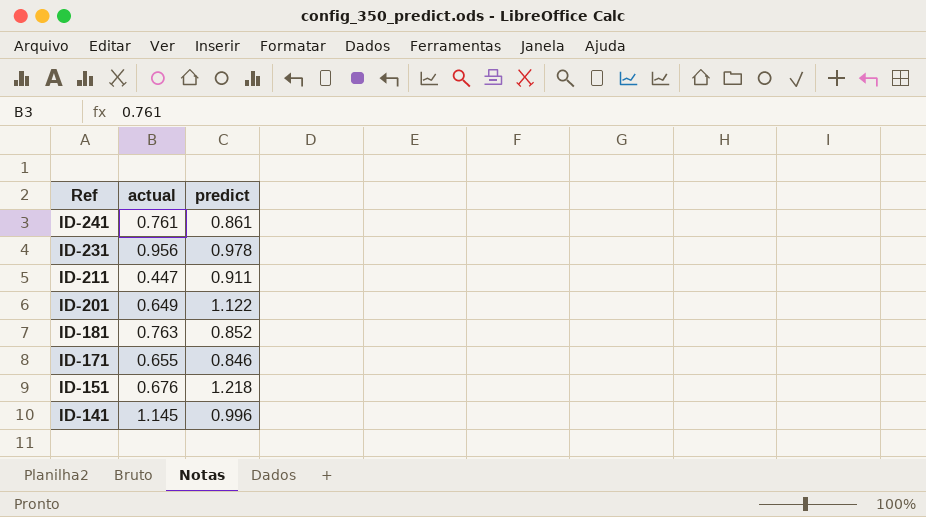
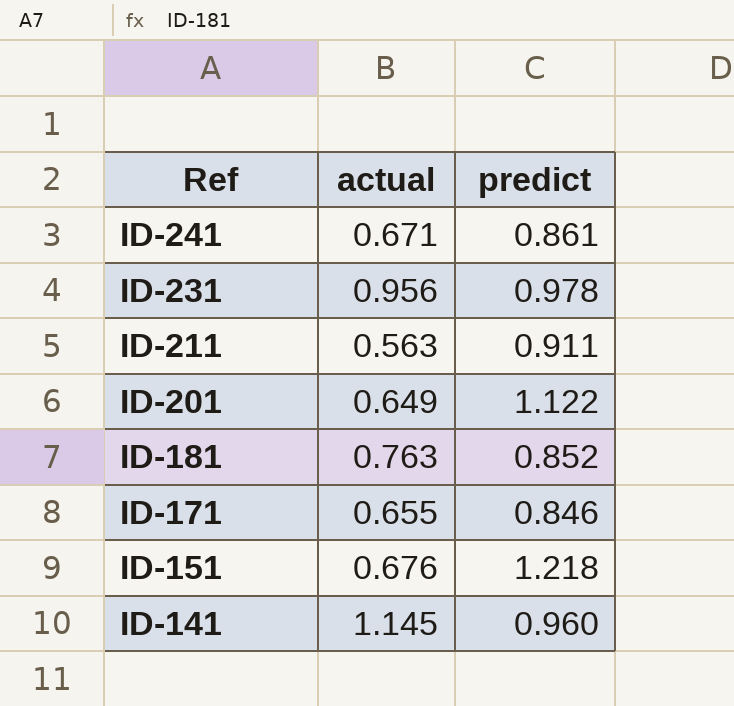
ID-241 | actual: 0.761 -> 0.671
ID-211 | actual: 0.447 -> 0.563
ID-141 | predict: 0.996 -> 0.960

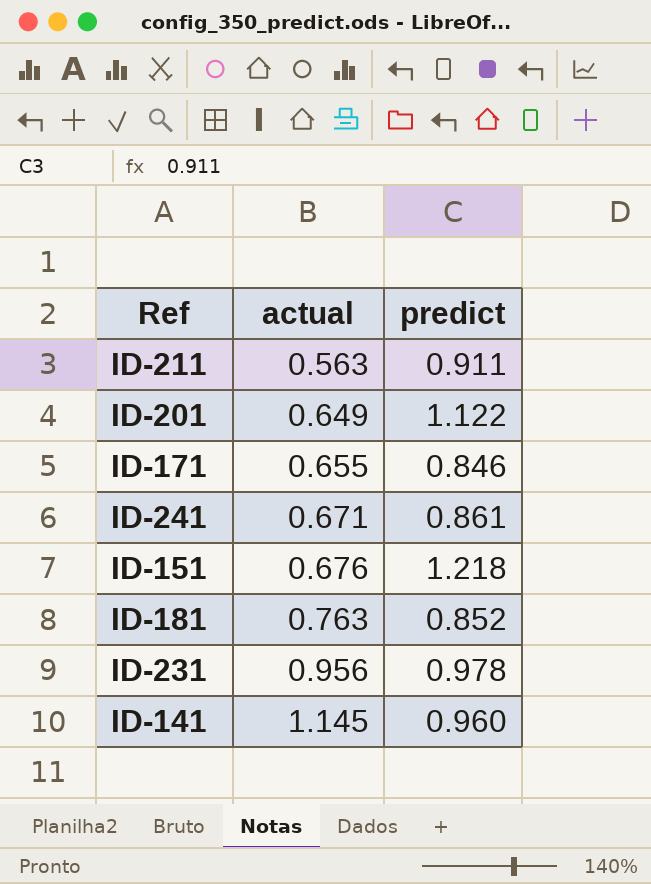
row order: Ref descending -> actual ascending

